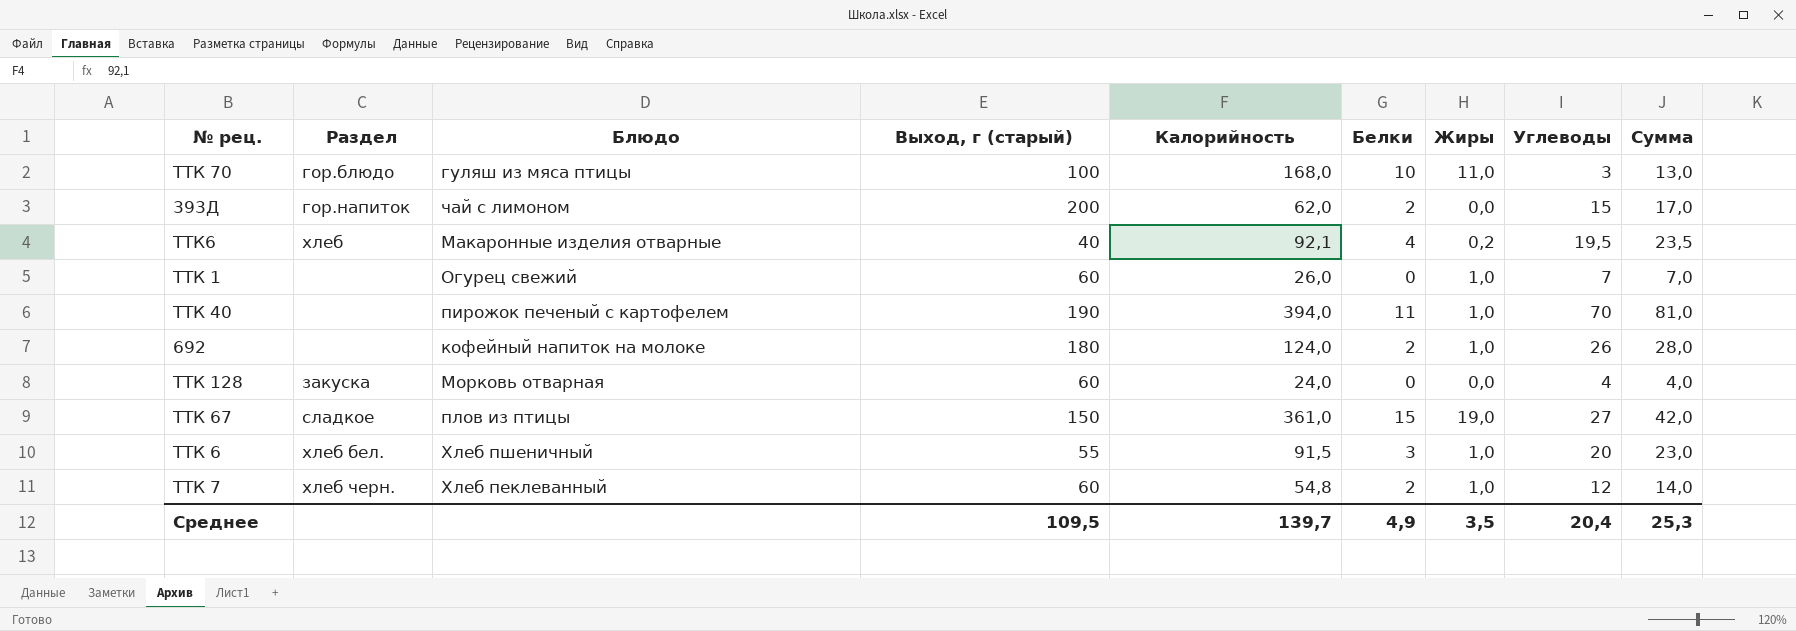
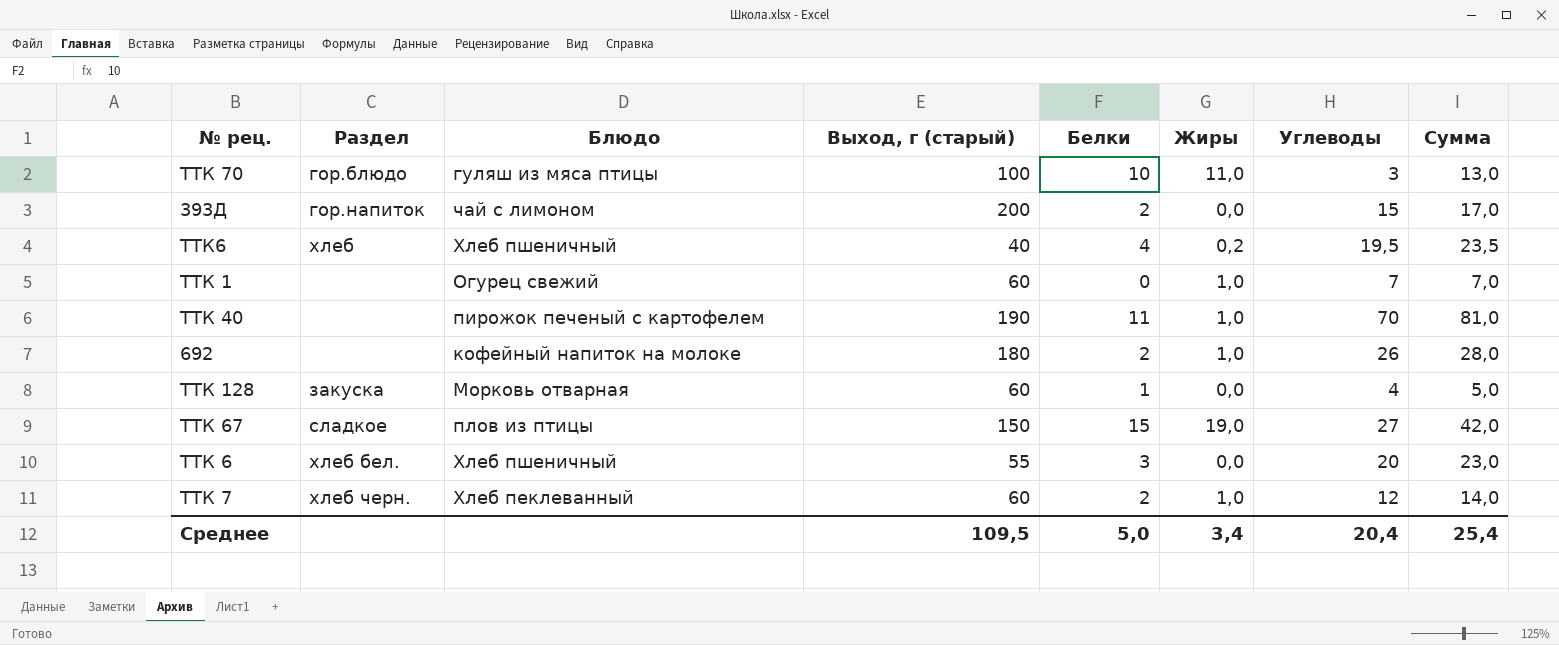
column Калорийность | position: 5 -> none
ТТК6 | Блюдо: Макаронные изделия отварные -> Хлеб пшеничный
ТТК 128 | Белки: 0 -> 1
ТТК 128 | Сумма: 4,0 -> 5,0
ТТК 6 | Жиры: 1,0 -> 0,0
Среднее | Белки: 4,9 -> 5,0
Среднее | Жиры: 3,5 -> 3,4
Среднее | Сумма: 25,3 -> 25,4

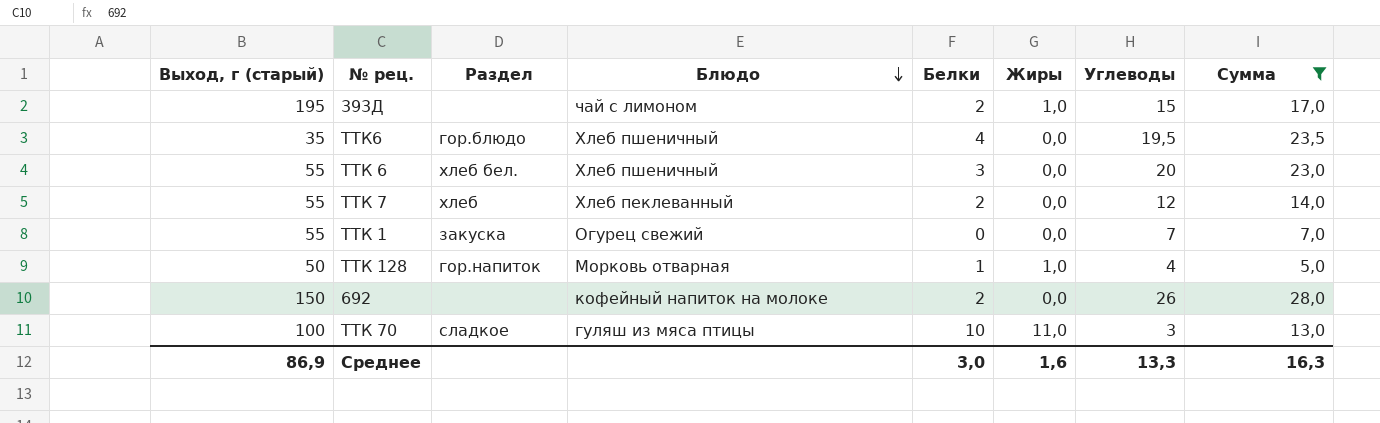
filter: none -> Сумма <= 28,0
row order: none -> Блюдо descending
column Выход, г (старый) | position: 4 -> 1
393Д | Выход, г (старый): 200 -> 195
393Д | Раздел: гор.напиток -> none
393Д | Жиры: 0,0 -> 1,0
ТТК6 | Выход, г (старый): 40 -> 35
ТТК6 | Раздел: хлеб -> гор.блюдо
ТТК6 | Жиры: 0,2 -> 0,0
ТТК 7 | Выход, г (старый): 60 -> 55
ТТК 7 | Раздел: хлеб черн. -> хлеб
ТТК 7 | Жиры: 1,0 -> 0,0
ТТК 1 | Выход, г (старый): 60 -> 55
ТТК 1 | Раздел: none -> закуска
ТТК 1 | Жиры: 1,0 -> 0,0
ТТК 128 | Выход, г (старый): 60 -> 50
ТТК 128 | Раздел: закуска -> гор.напиток
ТТК 128 | Жиры: 0,0 -> 1,0
692 | Выход, г (старый): 180 -> 150
692 | Жиры: 1,0 -> 0,0
ТТК 70 | Раздел: гор.блюдо -> сладкое
Среднее | Выход, г (старый): 109,5 -> 86,9
Среднее | Белки: 5,0 -> 3,0
Среднее | Жиры: 3,4 -> 1,6
Среднее | Углеводы: 20,4 -> 13,3
Среднее | Сумма: 25,4 -> 16,3

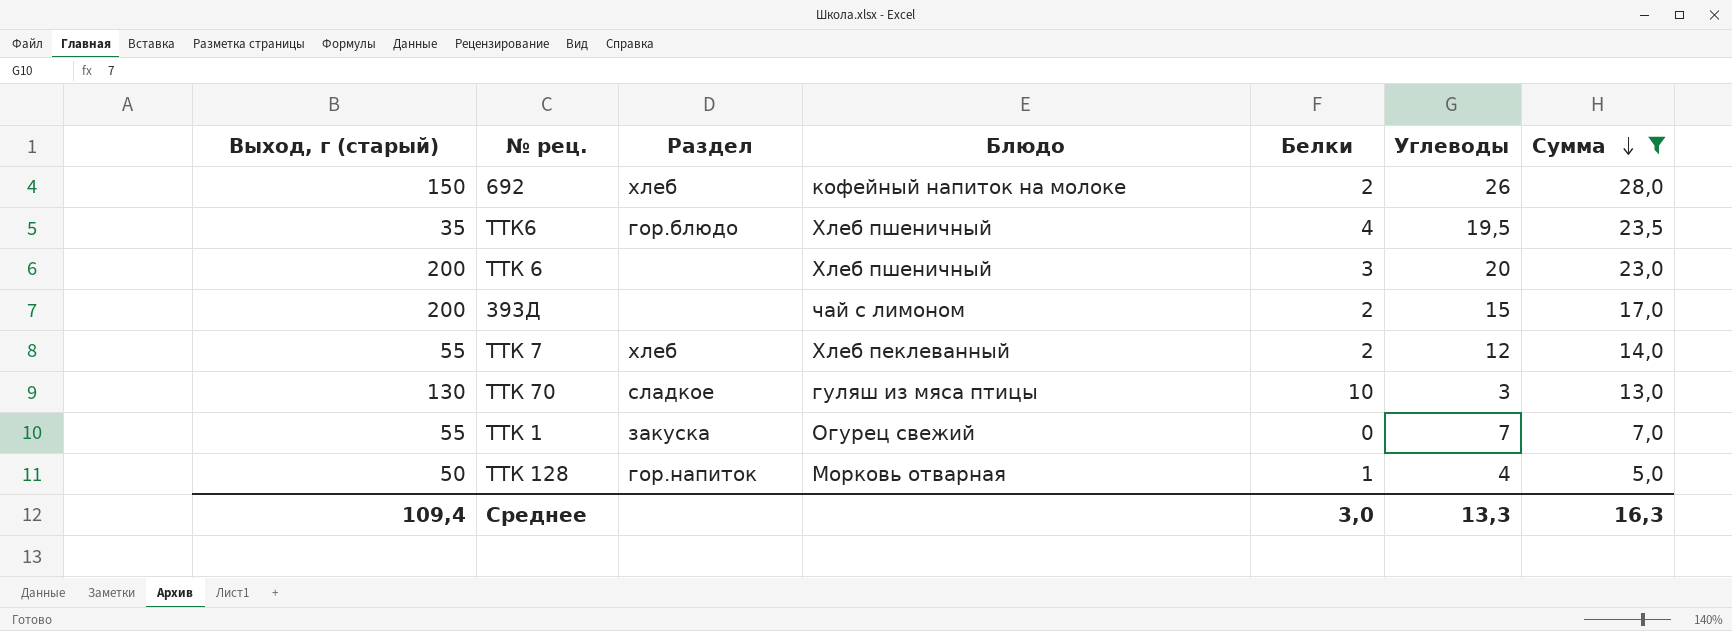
row order: Блюдо descending -> Сумма descending
column Жиры | position: 6 -> none
692 | Раздел: none -> хлеб
ТТК 6 | Выход, г (старый): 55 -> 200
ТТК 6 | Раздел: хлеб бел. -> none
393Д | Выход, г (старый): 195 -> 200
ТТК 70 | Выход, г (старый): 100 -> 130
Среднее | Выход, г (старый): 86,9 -> 109,4

